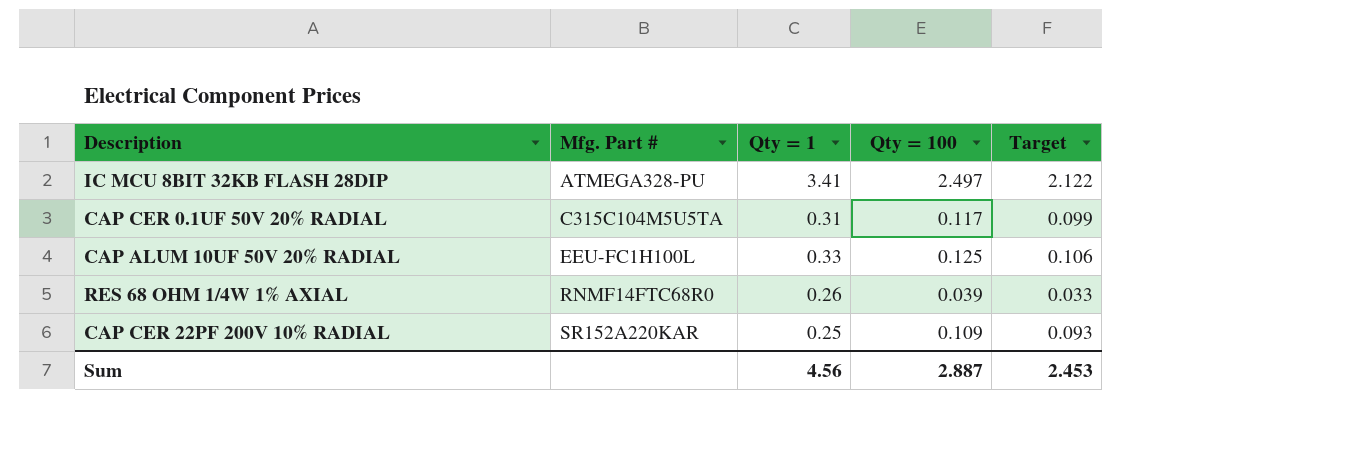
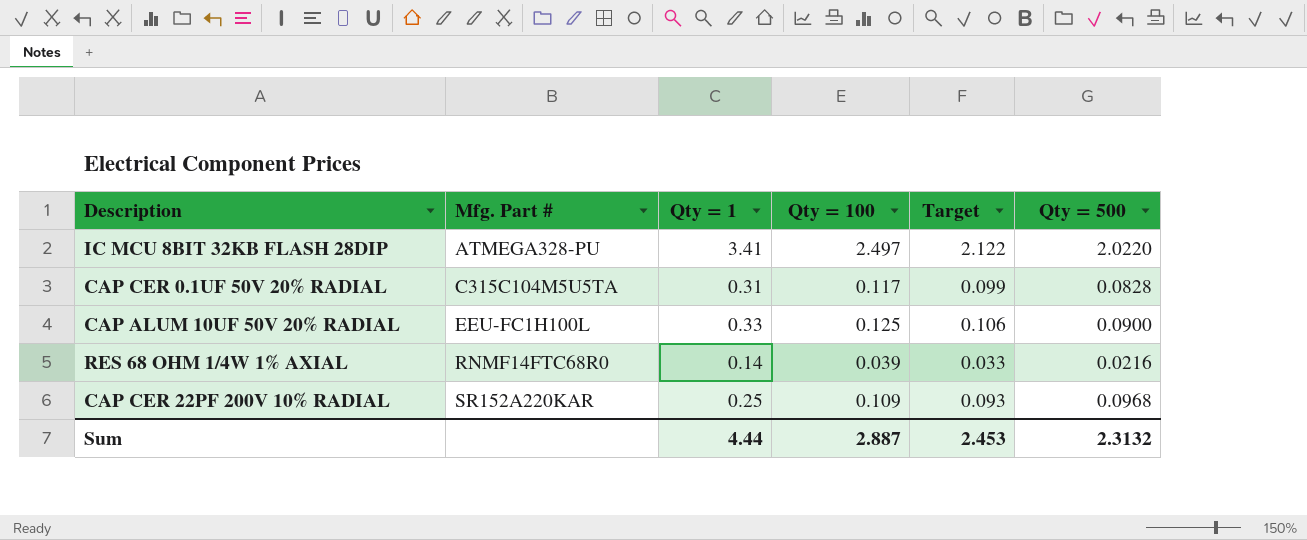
column Qty = 500 | position: none -> 6
RES 68 OHM 1/4W 1% AXIAL | Qty = 1: 0.26 -> 0.14
Sum | Qty = 1: 4.56 -> 4.44

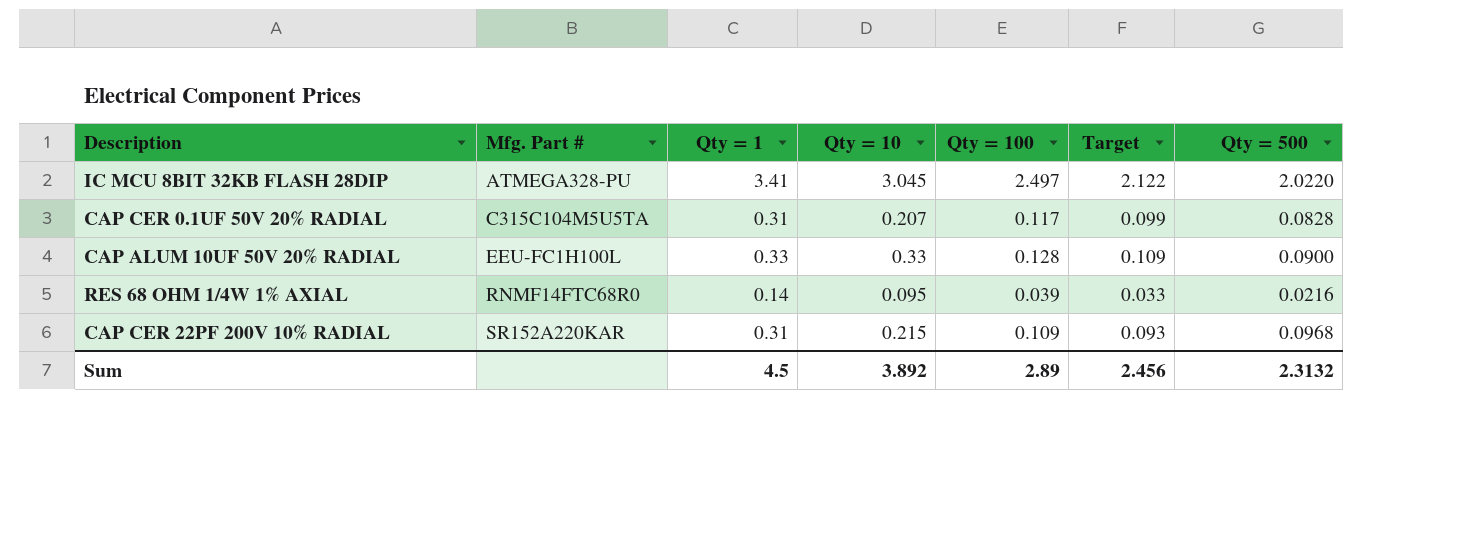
column Qty = 10 | position: none -> 4
CAP ALUM 10UF 50V 20% RADIAL | Qty = 100: 0.125 -> 0.128
CAP ALUM 10UF 50V 20% RADIAL | Target: 0.106 -> 0.109
CAP CER 22PF 200V 10% RADIAL | Qty = 1: 0.25 -> 0.31
Sum | Qty = 1: 4.44 -> 4.5
Sum | Qty = 100: 2.887 -> 2.89
Sum | Target: 2.453 -> 2.456

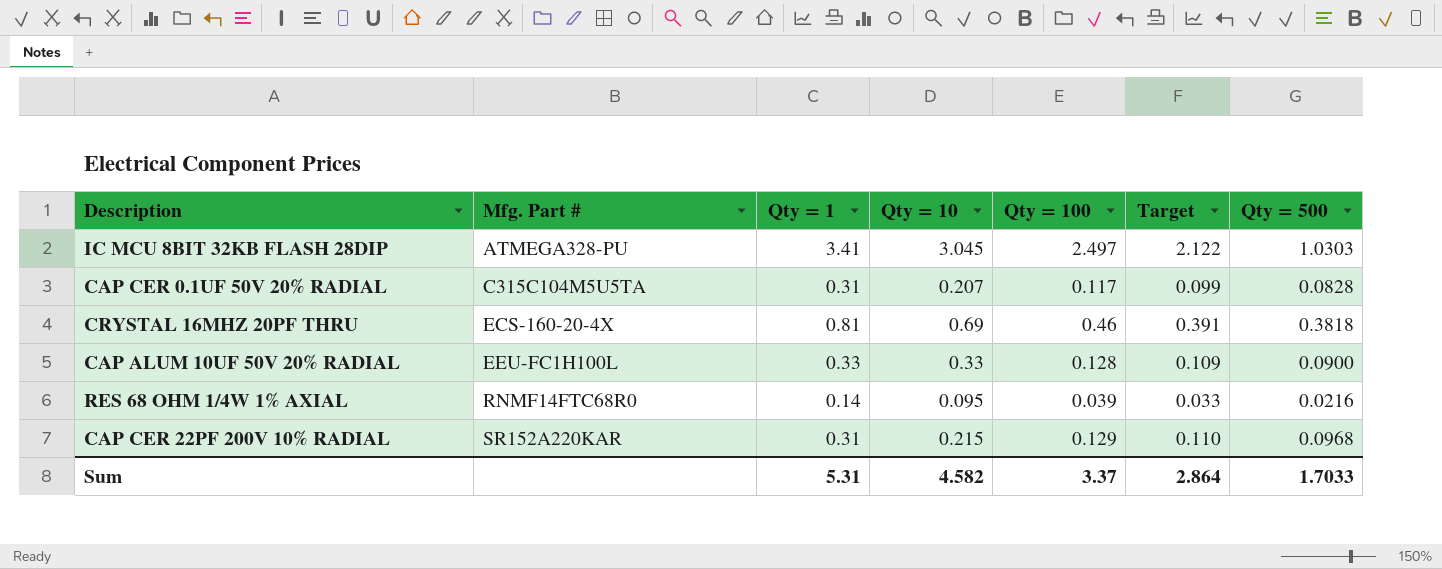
IC MCU 8BIT 32KB FLASH 28DIP | Qty = 500: 2.0220 -> 1.0303
row CRYSTAL 16MHZ 20PF THRU: none -> ECS-160-20-4X | 0.81 | 0.69 | 0.46 | 0.391 | 0.3818
CAP CER 22PF 200V 10% RADIAL | Qty = 100: 0.109 -> 0.129
CAP CER 22PF 200V 10% RADIAL | Target: 0.093 -> 0.110
Sum | Qty = 1: 4.5 -> 5.31
Sum | Qty = 10: 3.892 -> 4.582
Sum | Qty = 100: 2.89 -> 3.37
Sum | Target: 2.456 -> 2.864
Sum | Qty = 500: 2.3132 -> 1.7033

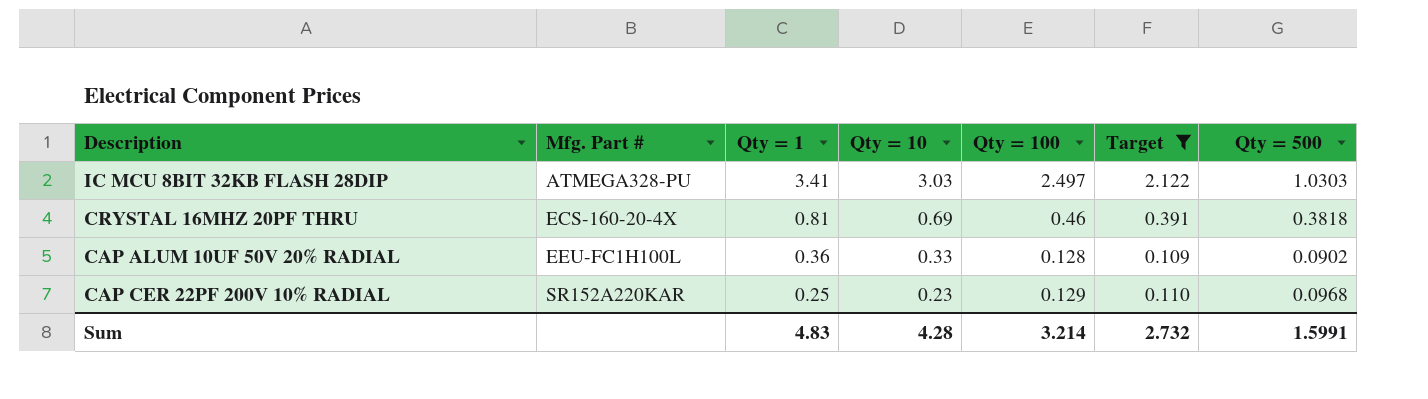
filter: none -> Target >= 0.109
IC MCU 8BIT 32KB FLASH 28DIP | Qty = 10: 3.045 -> 3.03
CAP ALUM 10UF 50V 20% RADIAL | Qty = 1: 0.33 -> 0.36
CAP ALUM 10UF 50V 20% RADIAL | Qty = 500: 0.0900 -> 0.0902
CAP CER 22PF 200V 10% RADIAL | Qty = 1: 0.31 -> 0.25
CAP CER 22PF 200V 10% RADIAL | Qty = 10: 0.215 -> 0.23
Sum | Qty = 1: 5.31 -> 4.83
Sum | Qty = 10: 4.582 -> 4.28
Sum | Qty = 100: 3.37 -> 3.214
Sum | Target: 2.864 -> 2.732
Sum | Qty = 500: 1.7033 -> 1.5991

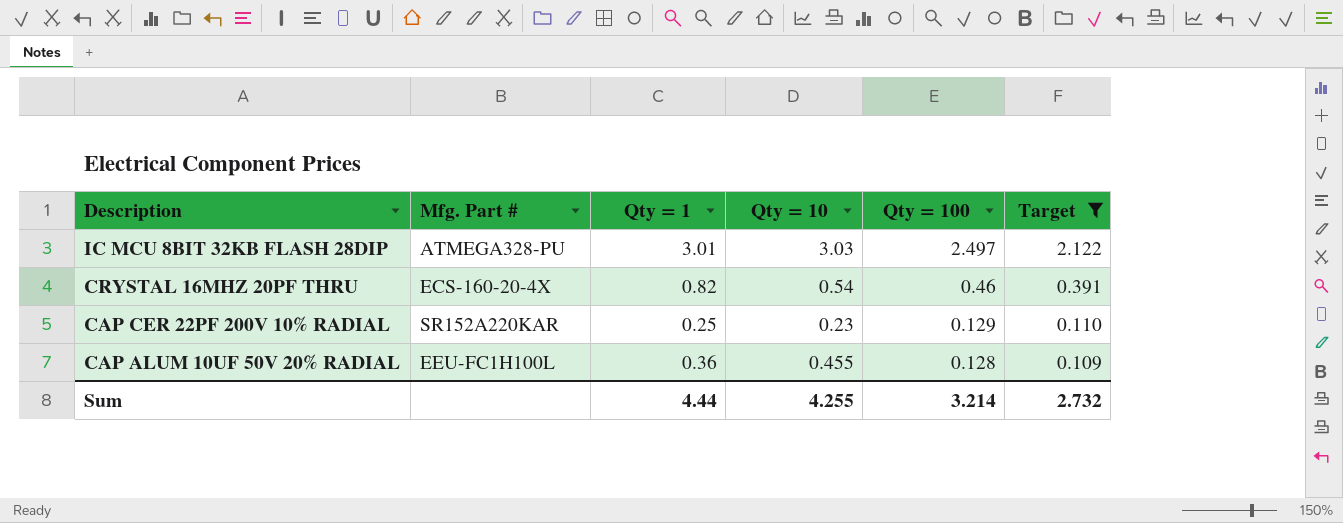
row order: Mfg. Part # ascending -> Description descending
column Qty = 500 | position: 7 -> none
IC MCU 8BIT 32KB FLASH 28DIP | Qty = 1: 3.41 -> 3.01
CRYSTAL 16MHZ 20PF THRU | Qty = 1: 0.81 -> 0.82
CRYSTAL 16MHZ 20PF THRU | Qty = 10: 0.69 -> 0.54
CAP ALUM 10UF 50V 20% RADIAL | Qty = 10: 0.33 -> 0.455
Sum | Qty = 1: 4.83 -> 4.44
Sum | Qty = 10: 4.28 -> 4.255

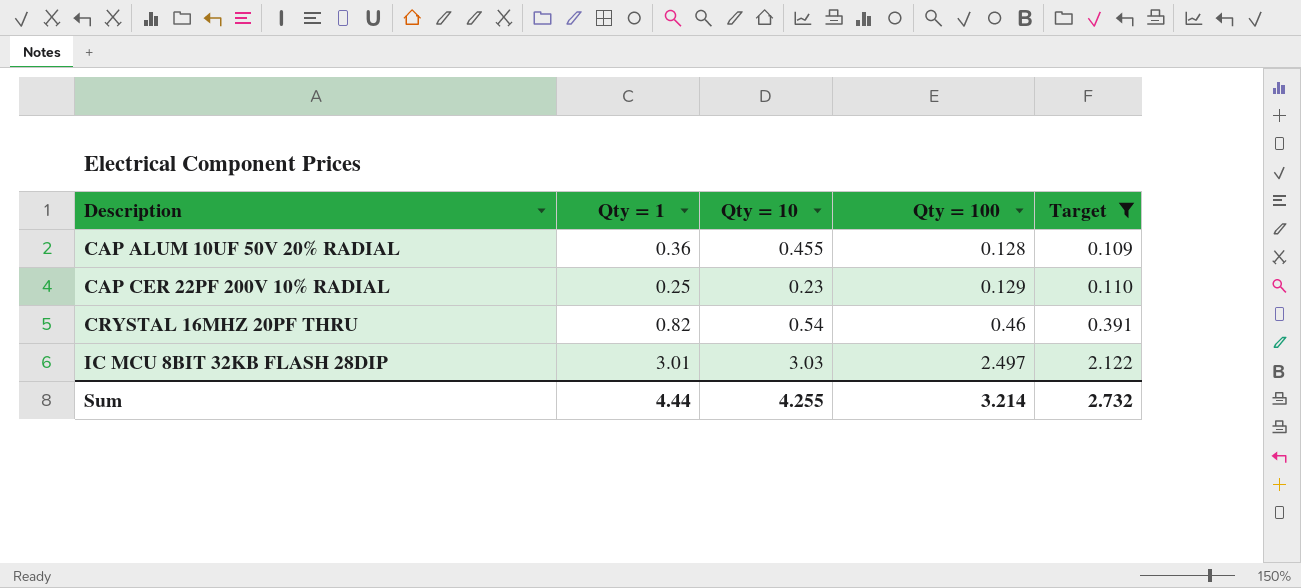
row order: Description descending -> Description ascending
column Mfg. Part # | position: 2 -> none

